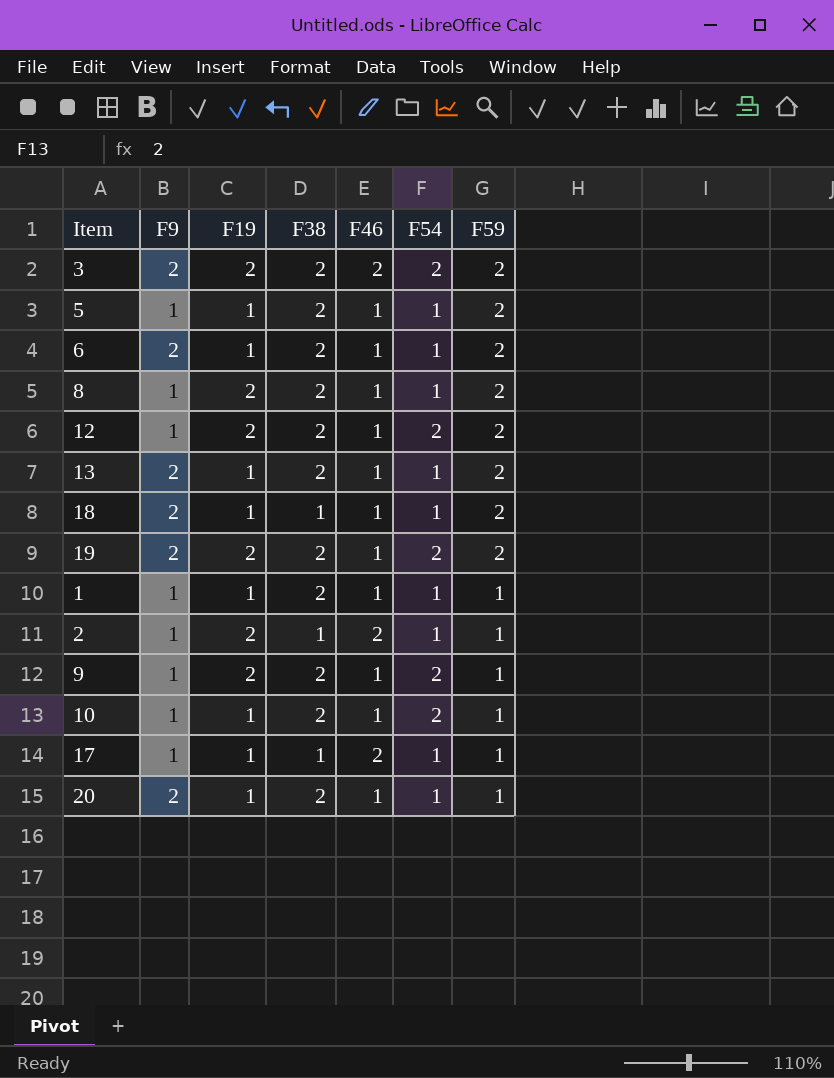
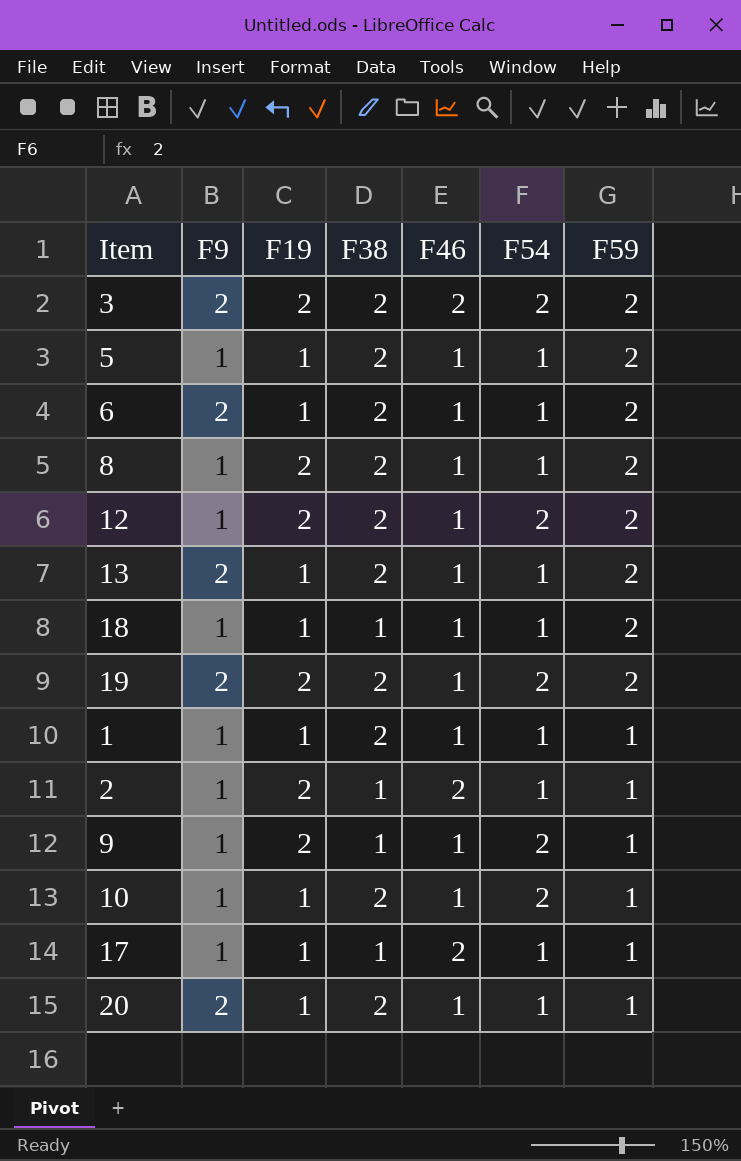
18 | F9: 2 -> 1
9 | F38: 2 -> 1

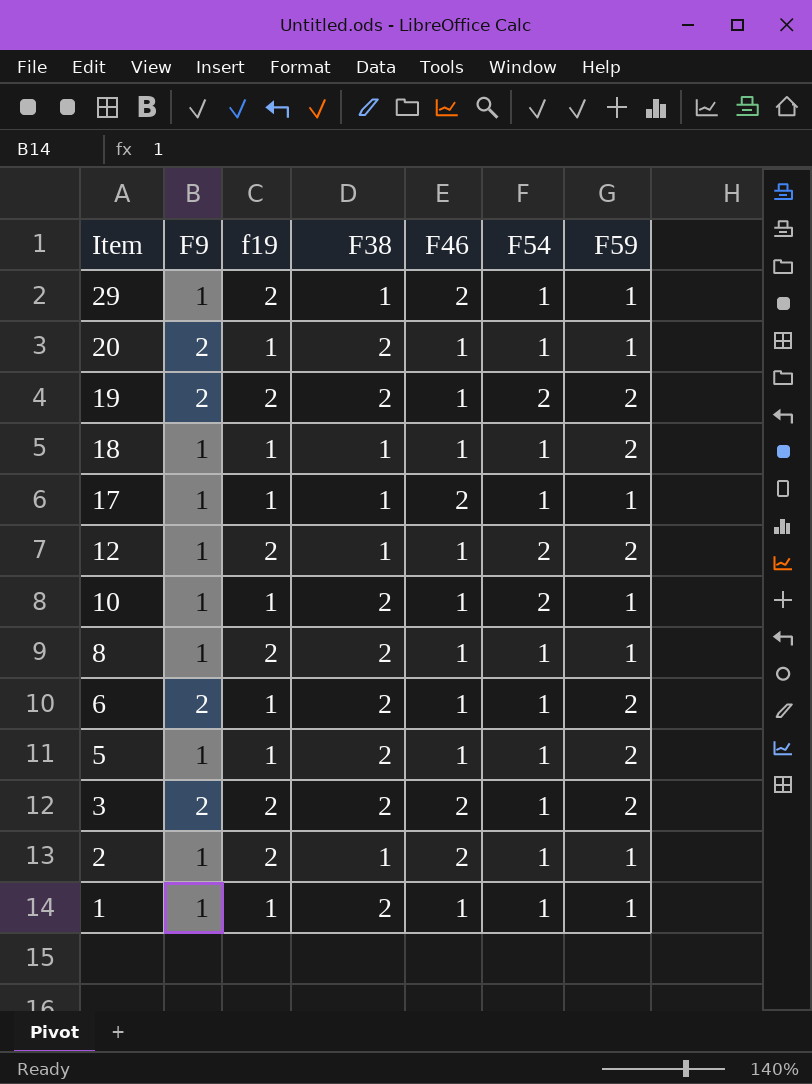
row order: F59 descending -> Item descending
column name: F19 -> f19
row 13: 2 | 1 | 2 | 1 | 1 | 2 -> none
row 9: 1 | 2 | 1 | 1 | 2 | 1 -> none
row 29: none -> 1 | 2 | 1 | 2 | 1 | 1
12 | F38: 2 -> 1
8 | F59: 2 -> 1
3 | F54: 2 -> 1

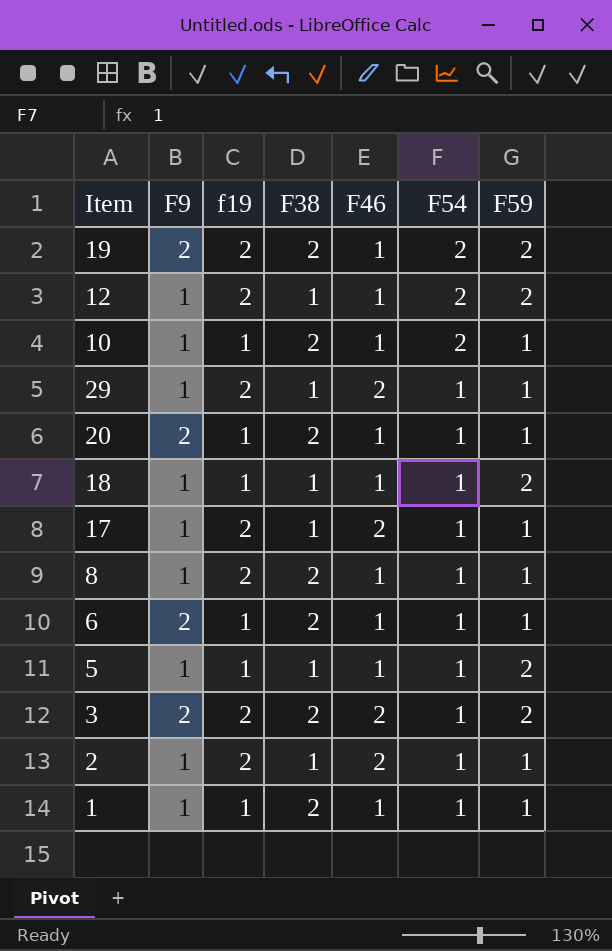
row order: Item descending -> F54 descending
17 | f19: 1 -> 2
6 | F59: 2 -> 1
5 | F38: 2 -> 1

